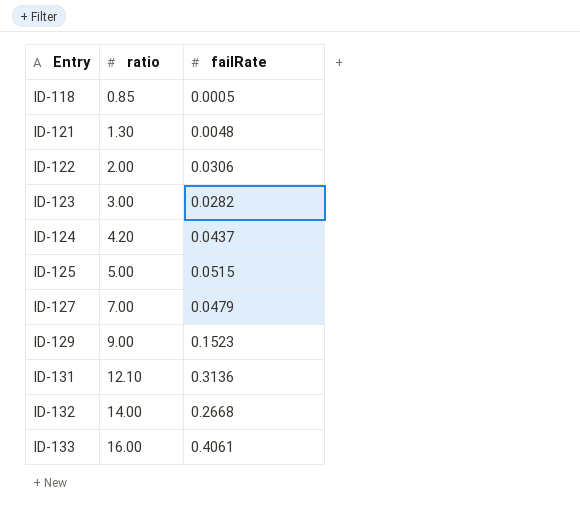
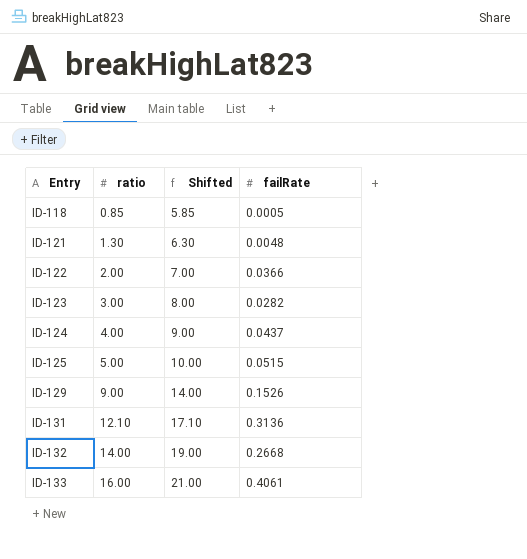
column Shifted | formula: none -> [ratio] + 5
row ID-127: 7.00 | 0.0479 -> none
ID-122 | failRate: 0.0306 -> 0.0366
ID-124 | ratio: 4.20 -> 4.00
ID-129 | failRate: 0.1523 -> 0.1526

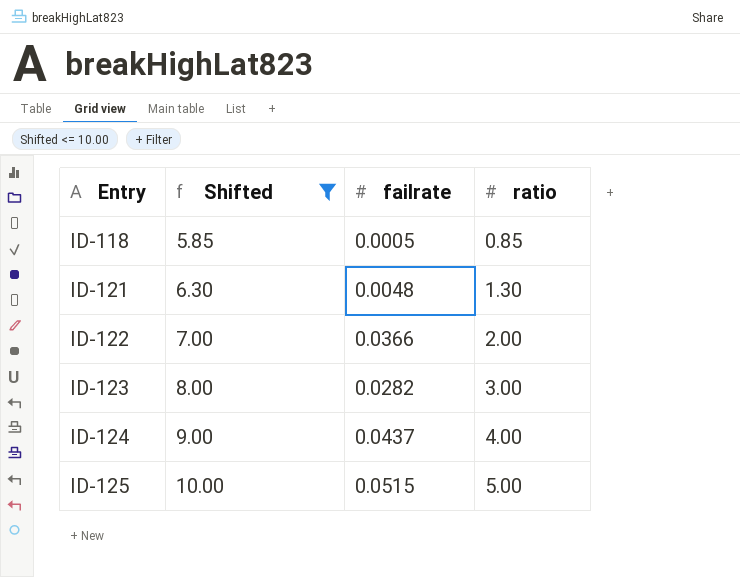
filter: none -> Shifted <= 10.00
column name: failRate -> failrate
column ratio | position: 2 -> 4

